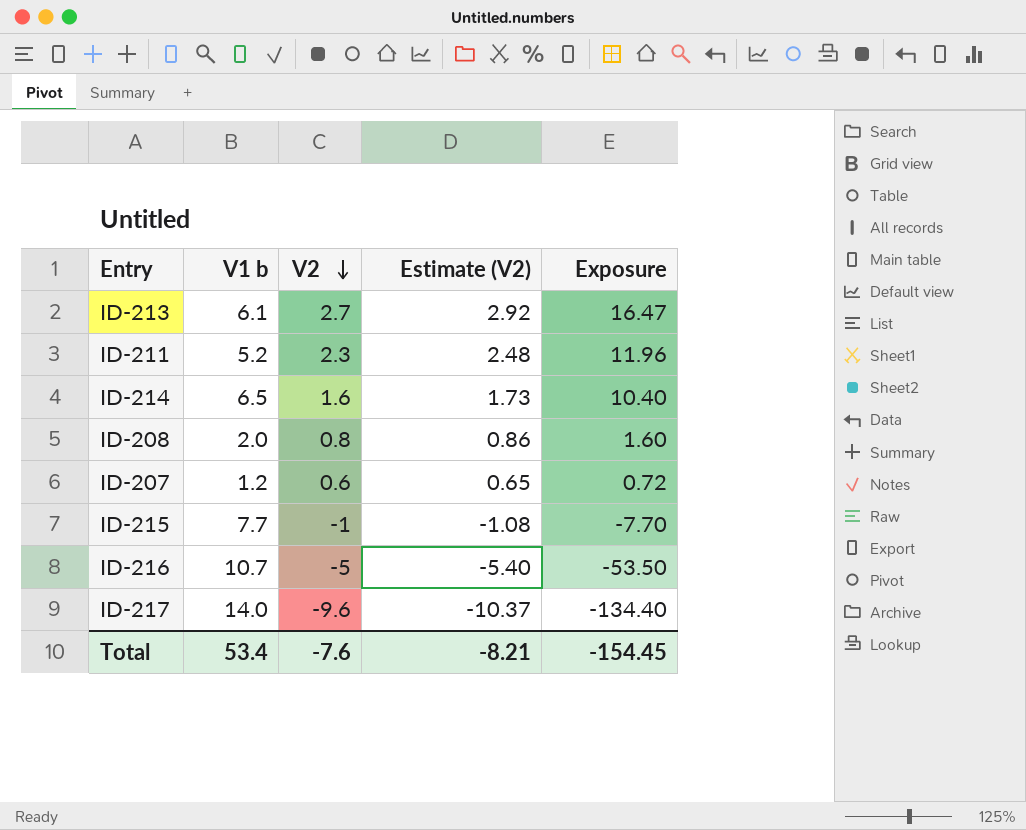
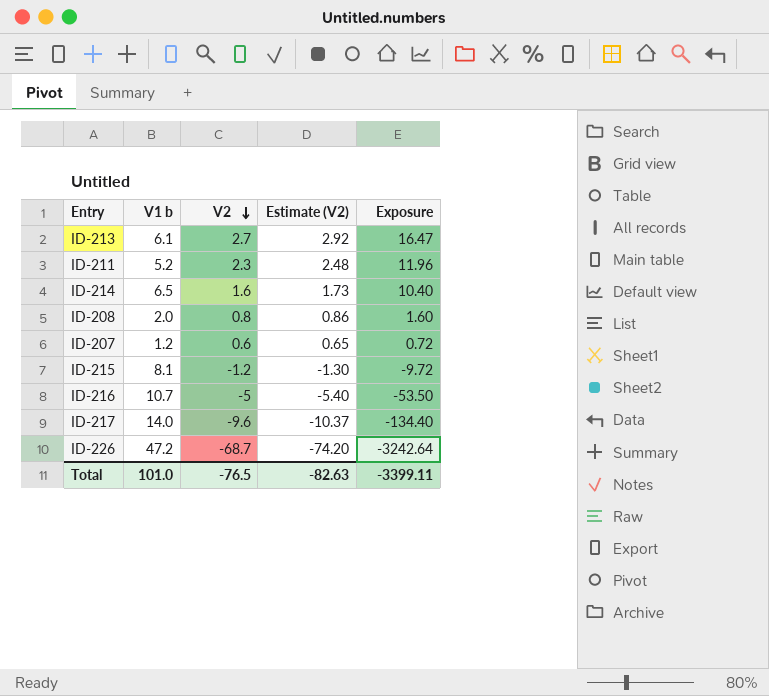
ID-215 | V1 b: 7.7 -> 8.1
ID-215 | V2: -1 -> -1.2
ID-215 | Estimate (V2): -1.08 -> -1.30
ID-215 | Exposure: -7.70 -> -9.72
row ID-226: none -> 47.2 | -68.7 | -74.20 | -3242.64
Total | V1 b: 53.4 -> 101.0
Total | V2: -7.6 -> -76.5
Total | Estimate (V2): -8.21 -> -82.63
Total | Exposure: -154.45 -> -3399.11

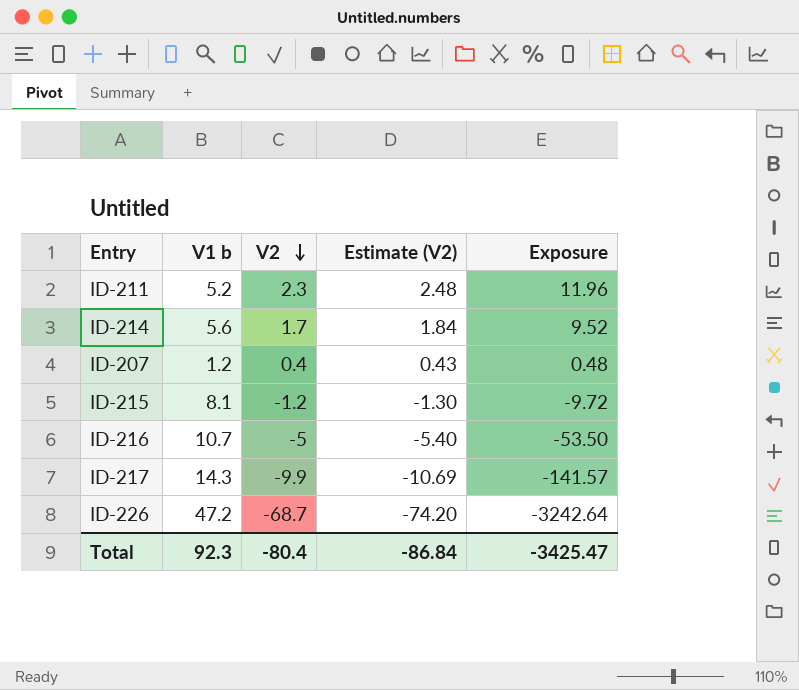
row ID-213: 6.1 | 2.7 | 2.92 | 16.47 -> none
row ID-208: 2.0 | 0.8 | 0.86 | 1.60 -> none
ID-214 | V1 b: 6.5 -> 5.6
ID-214 | V2: 1.6 -> 1.7
ID-214 | Estimate (V2): 1.73 -> 1.84
ID-214 | Exposure: 10.40 -> 9.52
ID-207 | V2: 0.6 -> 0.4
ID-207 | Estimate (V2): 0.65 -> 0.43
ID-207 | Exposure: 0.72 -> 0.48
ID-217 | V1 b: 14.0 -> 14.3
ID-217 | V2: -9.6 -> -9.9
ID-217 | Estimate (V2): -10.37 -> -10.69
ID-217 | Exposure: -134.40 -> -141.57
Total | V1 b: 101.0 -> 92.3
Total | V2: -76.5 -> -80.4
Total | Estimate (V2): -82.63 -> -86.84
Total | Exposure: -3399.11 -> -3425.47

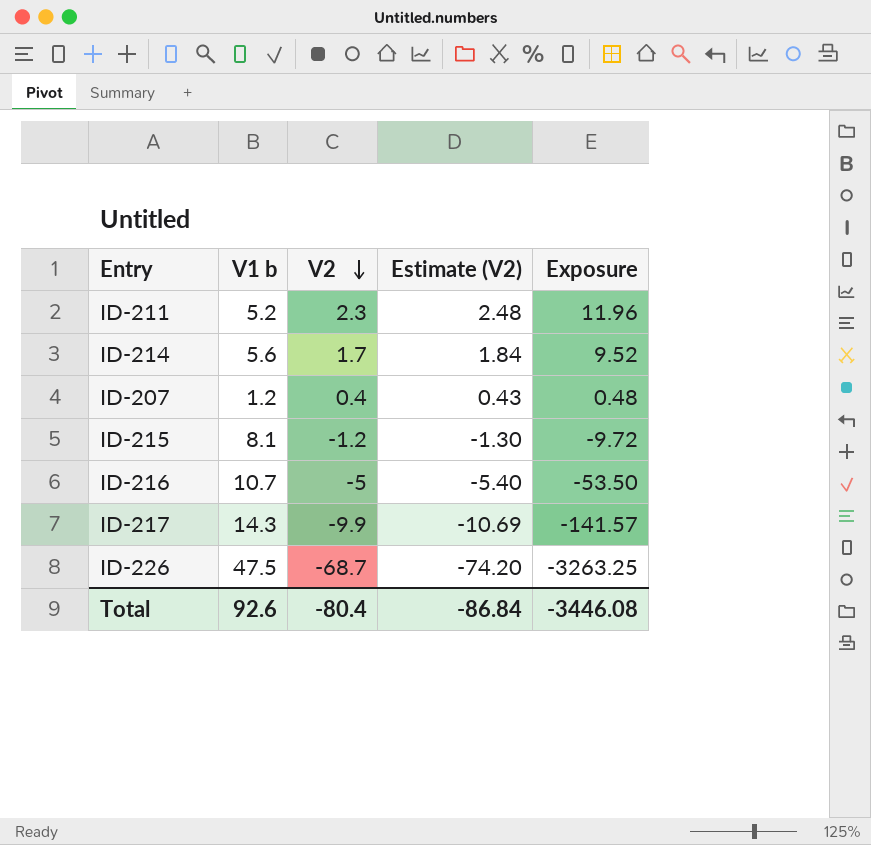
ID-226 | V1 b: 47.2 -> 47.5
ID-226 | Exposure: -3242.64 -> -3263.25
Total | V1 b: 92.3 -> 92.6
Total | Exposure: -3425.47 -> -3446.08

